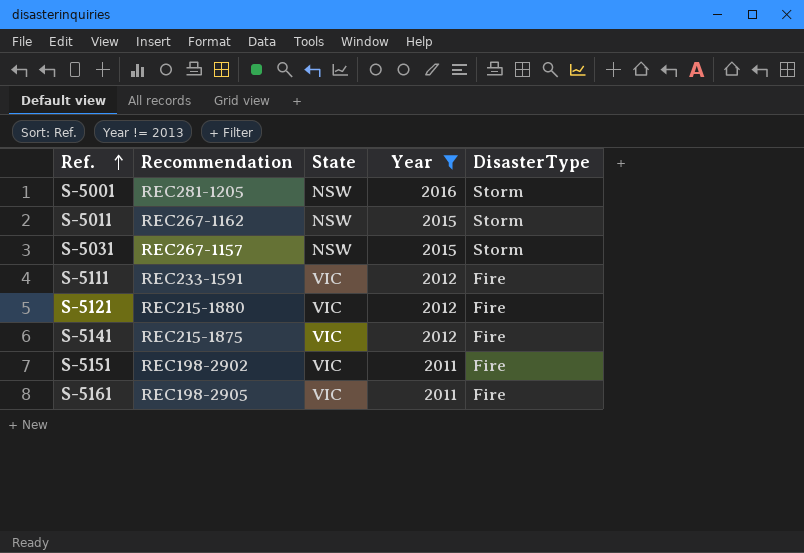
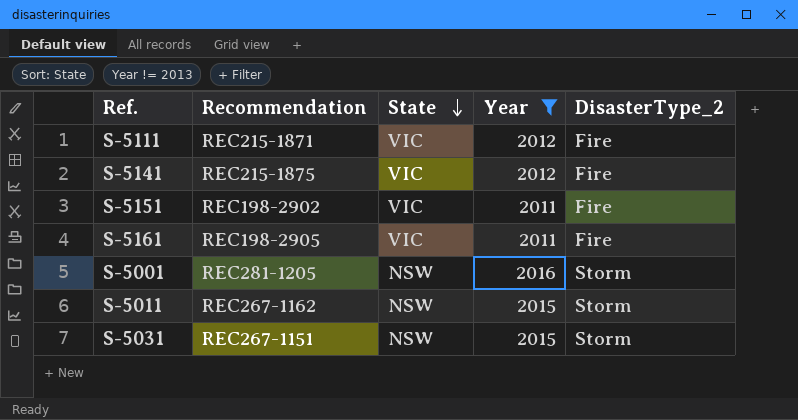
row order: Ref. ascending -> State descending
column name: DisasterType -> DisasterType_2
row S-5121: REC215-1880 | VIC | 2012 | Fire -> none
S-5111 | Recommendation: REC233-1591 -> REC215-1871
S-5031 | Recommendation: REC267-1157 -> REC267-1151

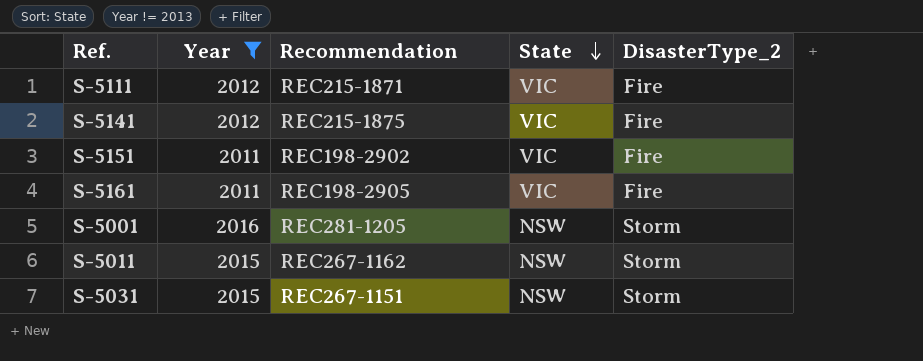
column Year | position: 4 -> 2

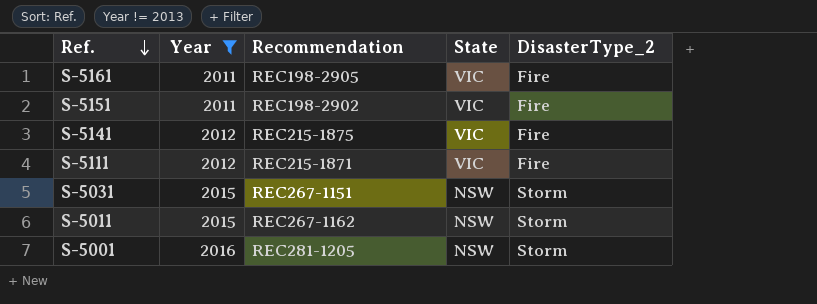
row order: State descending -> Ref. descending

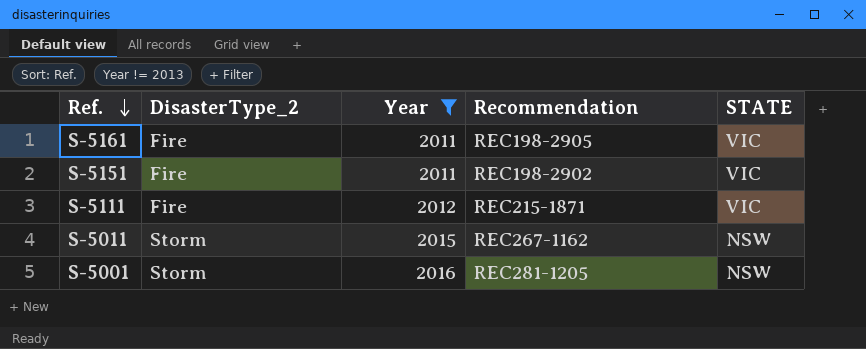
column DisasterType_2 | position: 5 -> 2
column name: State -> STATE
row S-5141: 2012 | REC215-1875 | VIC | Fire -> none
row S-5031: 2015 | REC267-1151 | NSW | Storm -> none

